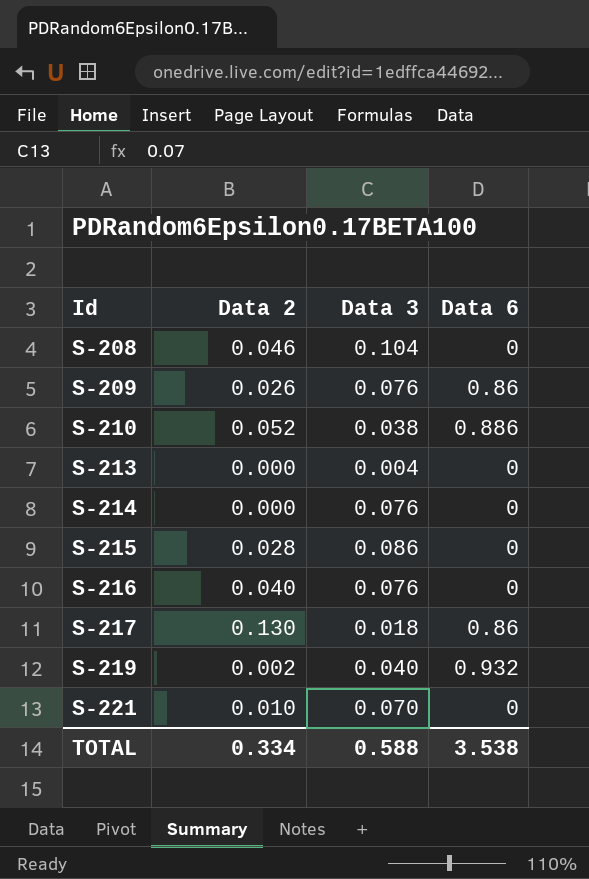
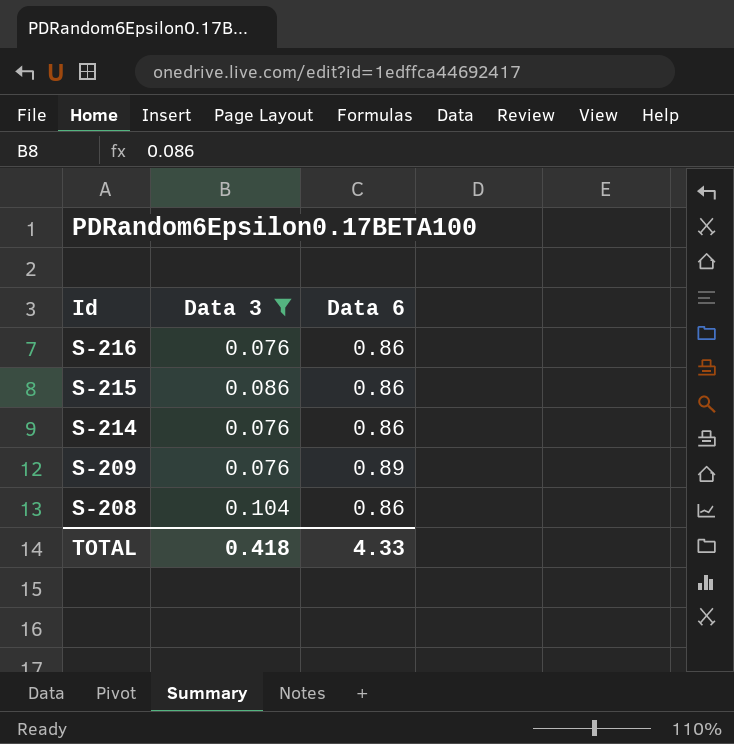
filter: none -> Data 3 >= 0.076
row order: Id ascending -> Id descending
column Data 2 | position: 2 -> none
S-216 | Data 6: 0 -> 0.86
S-215 | Data 6: 0 -> 0.86
S-214 | Data 6: 0 -> 0.86
S-209 | Data 6: 0.86 -> 0.89
S-208 | Data 6: 0 -> 0.86
TOTAL | Data 3: 0.588 -> 0.418
TOTAL | Data 6: 3.538 -> 4.33

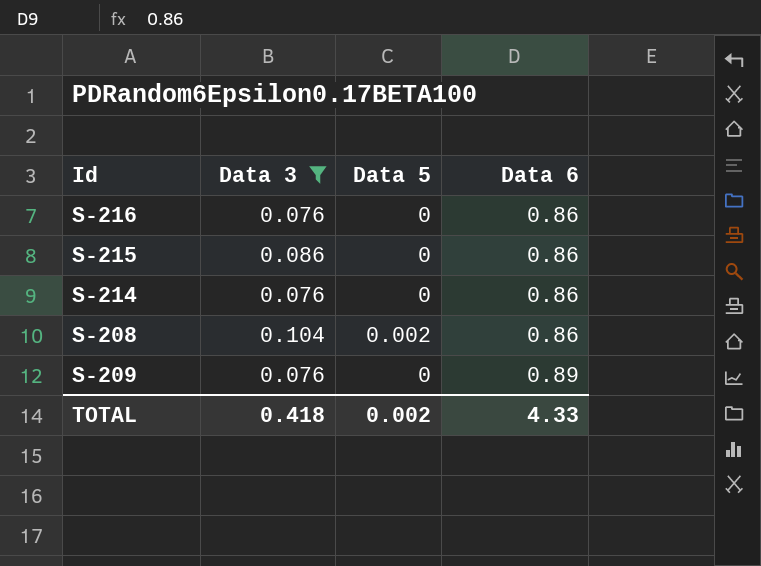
row order: Id descending -> Data 6 ascending
column Data 5 | position: none -> 3

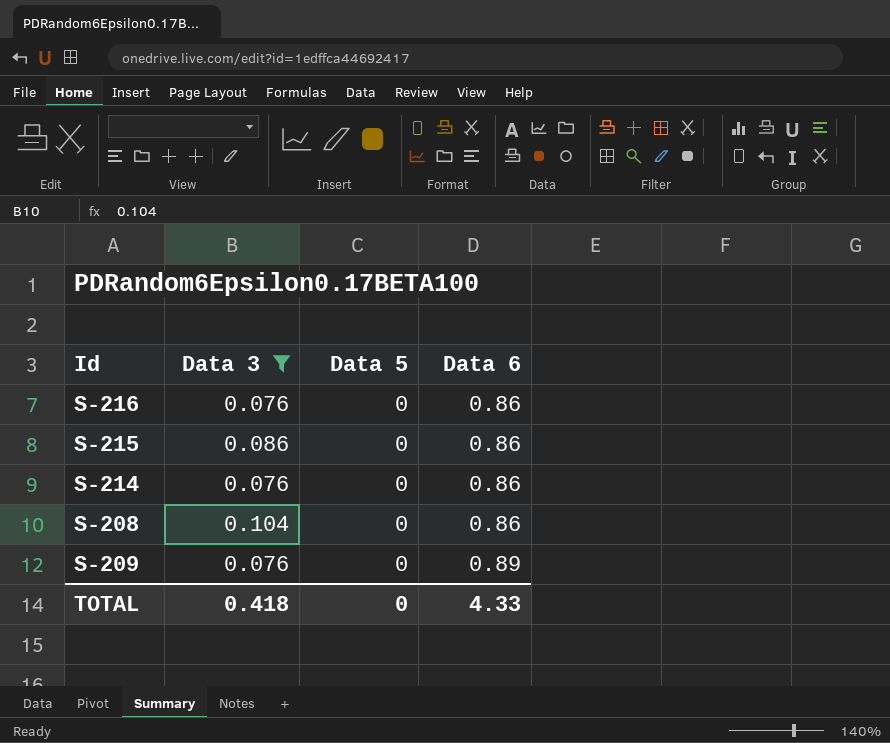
S-208 | Data 5: 0.002 -> 0
TOTAL | Data 5: 0.002 -> 0

